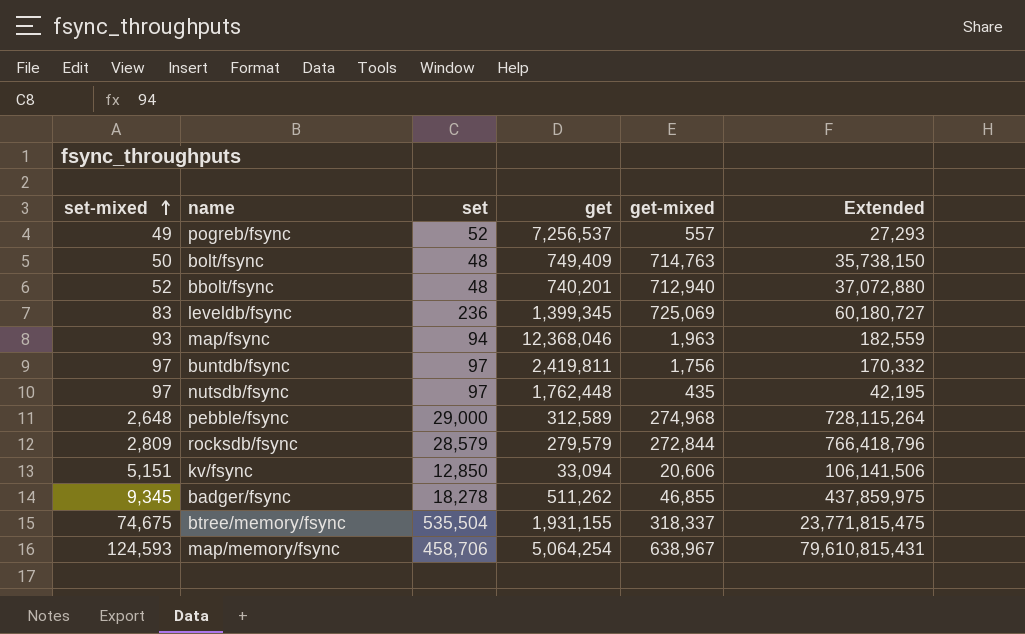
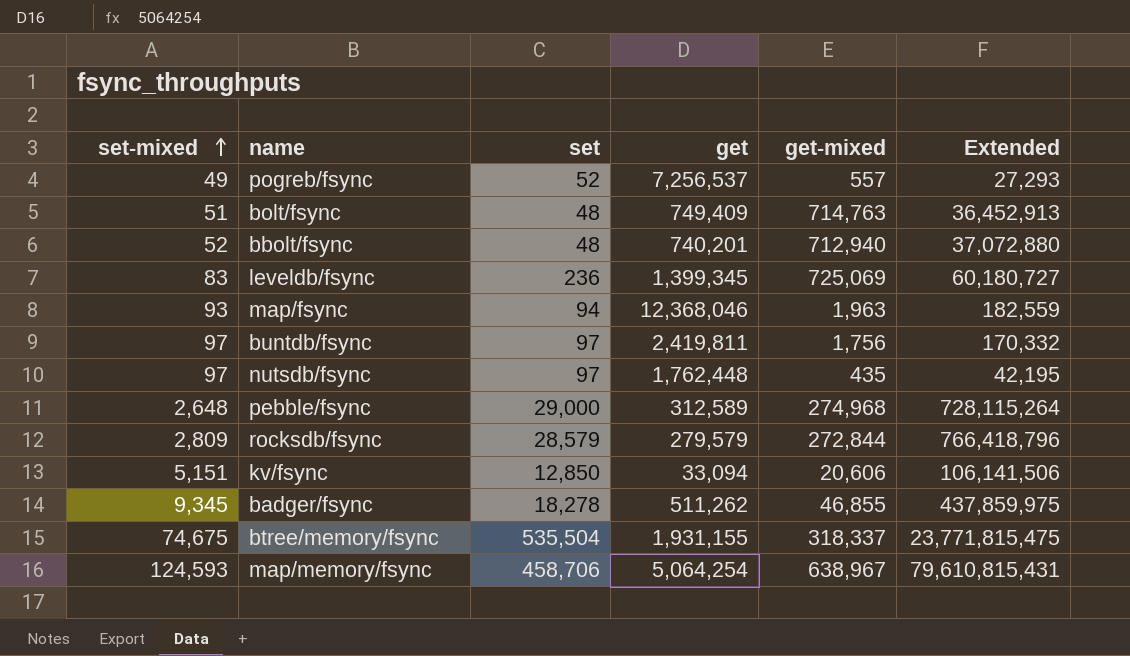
bolt/fsync | set-mixed: 50 -> 51
bolt/fsync | Extended: 35,738,150 -> 36,452,913

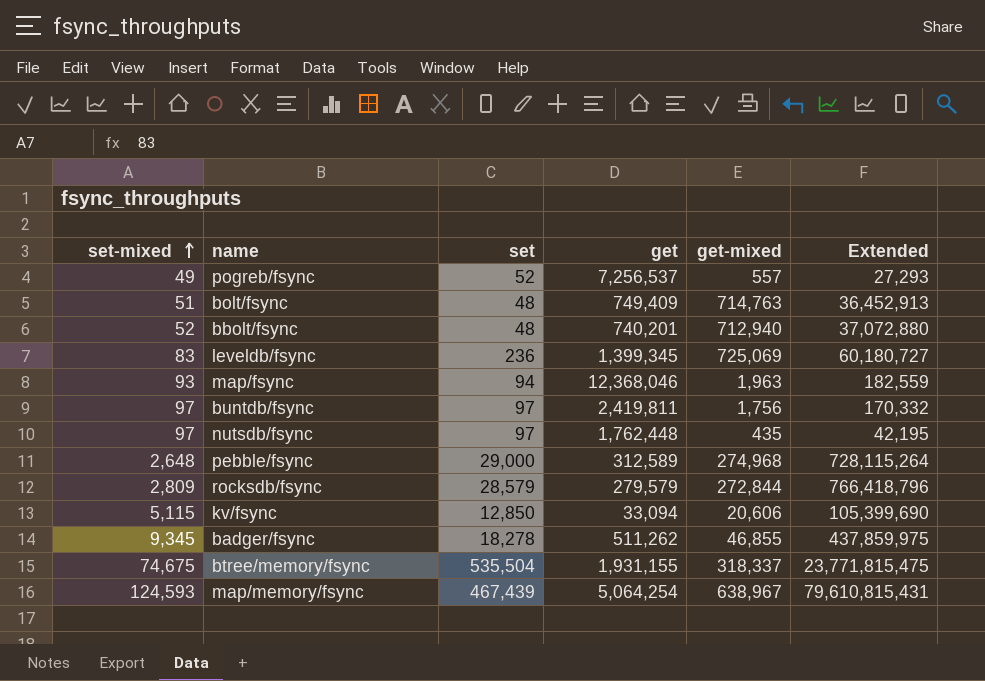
kv/fsync | set-mixed: 5,151 -> 5,115
kv/fsync | Extended: 106,141,506 -> 105,399,690
map/memory/fsync | set: 458,706 -> 467,439

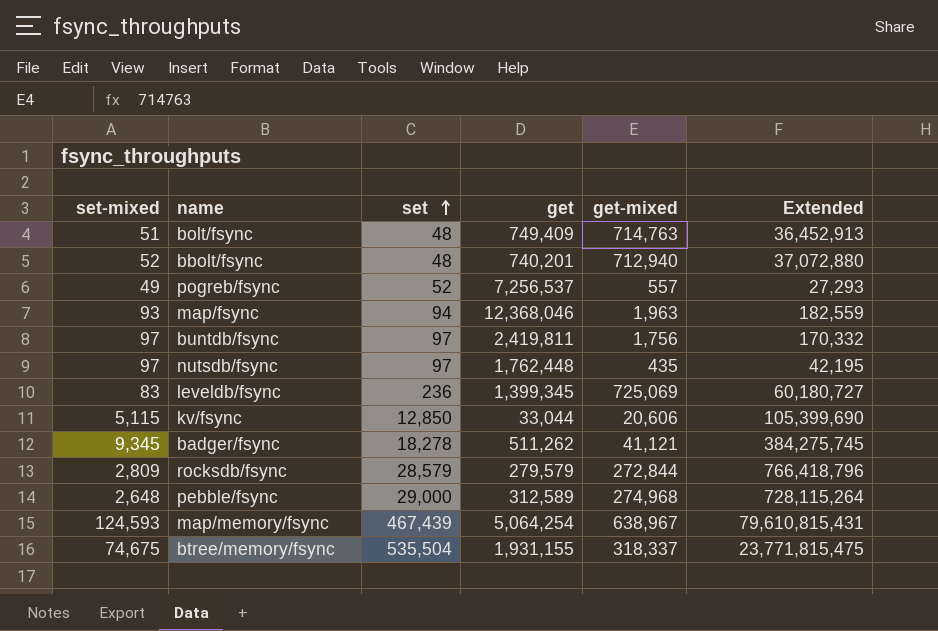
row order: set-mixed ascending -> set ascending
kv/fsync | get: 33,094 -> 33,044
badger/fsync | get-mixed: 46,855 -> 41,121
badger/fsync | Extended: 437,859,975 -> 384,275,745

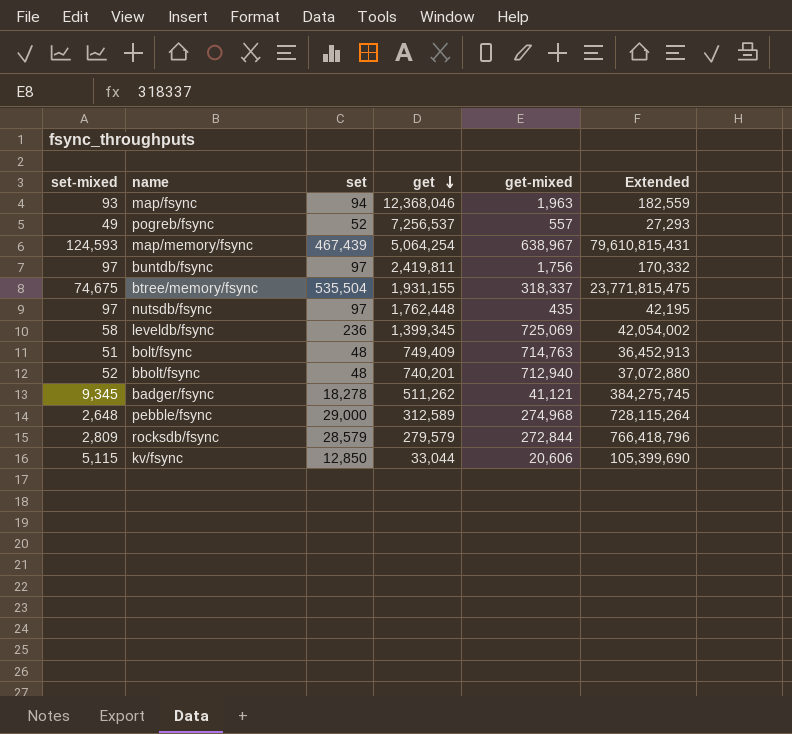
row order: set ascending -> get descending
leveldb/fsync | set-mixed: 83 -> 58
leveldb/fsync | Extended: 60,180,727 -> 42,054,002

